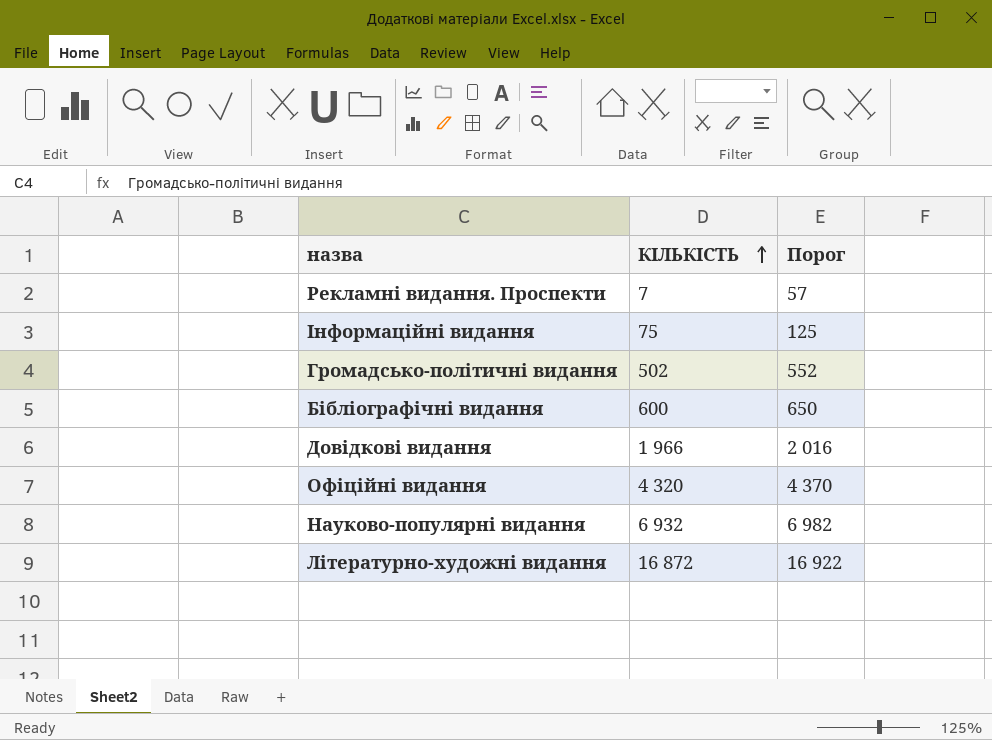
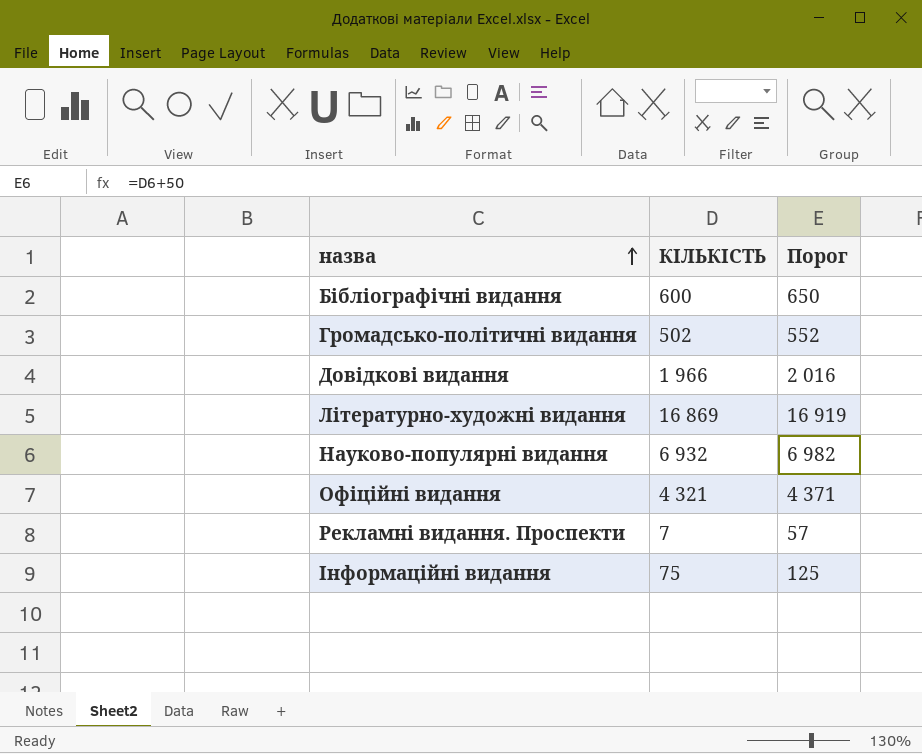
row order: КІЛЬКІСТЬ ascending -> назва ascending
Літературно-художні видання | КІЛЬКІСТЬ: 16 872 -> 16 869
Літературно-художні видання | Порог: 16 922 -> 16 919
Офіційні видання | КІЛЬКІСТЬ: 4 320 -> 4 321
Офіційні видання | Порог: 4 370 -> 4 371

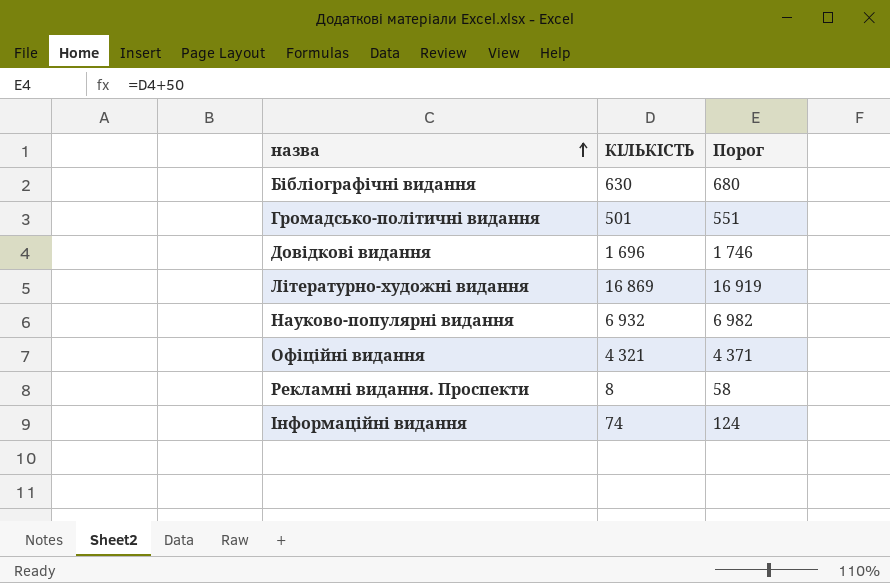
Бібліографічні видання | КІЛЬКІСТЬ: 600 -> 630
Бібліографічні видання | Порог: 650 -> 680
Громадсько-політичні видання | КІЛЬКІСТЬ: 502 -> 501
Громадсько-політичні видання | Порог: 552 -> 551
Довідкові видання | КІЛЬКІСТЬ: 1 966 -> 1 696
Довідкові видання | Порог: 2 016 -> 1 746
Рекламні видання. Проспекти | КІЛЬКІСТЬ: 7 -> 8
Рекламні видання. Проспекти | Порог: 57 -> 58
Інформаційні видання | КІЛЬКІСТЬ: 75 -> 74
Інформаційні видання | Порог: 125 -> 124

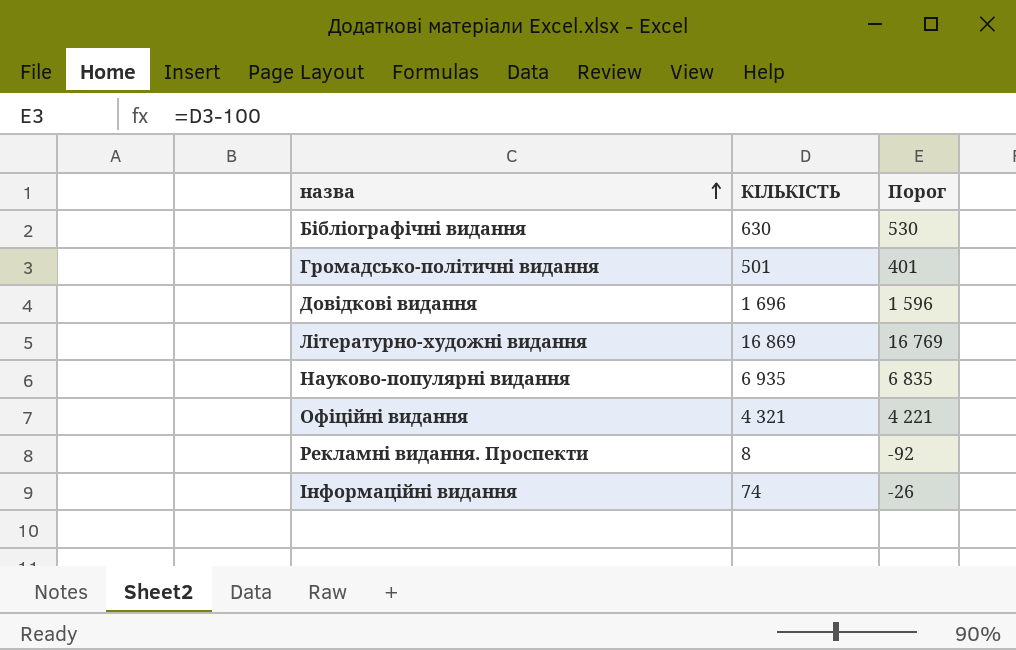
column Порог | formula: [КІЛЬКІСТЬ] + 50 -> [КІЛЬКІСТЬ] - 100
Науково-популярні видання | КІЛЬКІСТЬ: 6 932 -> 6 935

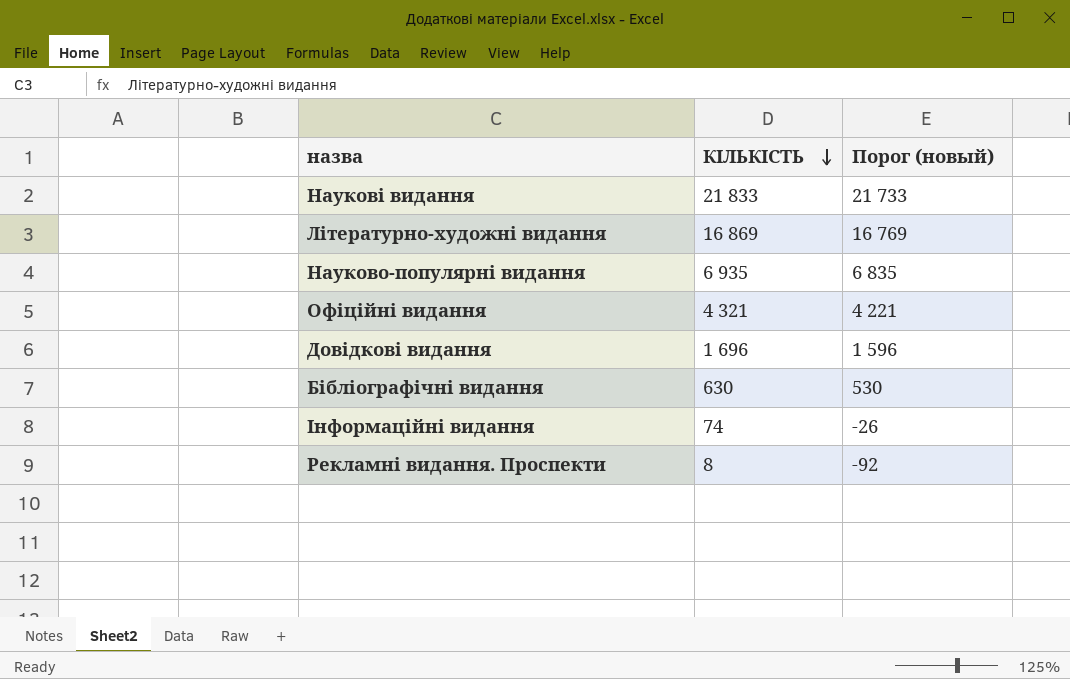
row order: назва ascending -> КІЛЬКІСТЬ descending
column name: Порог -> Порог (новый)
row Громадсько-політичні видання: 501 | 401 -> none
row Наукові видання: none -> 21 833 | 21 733

